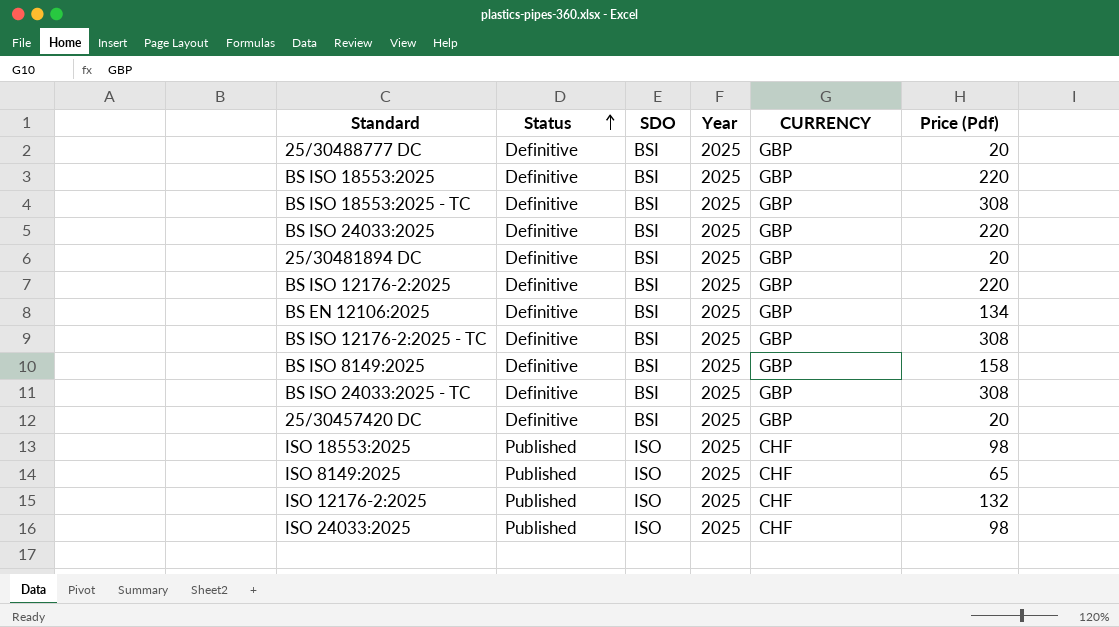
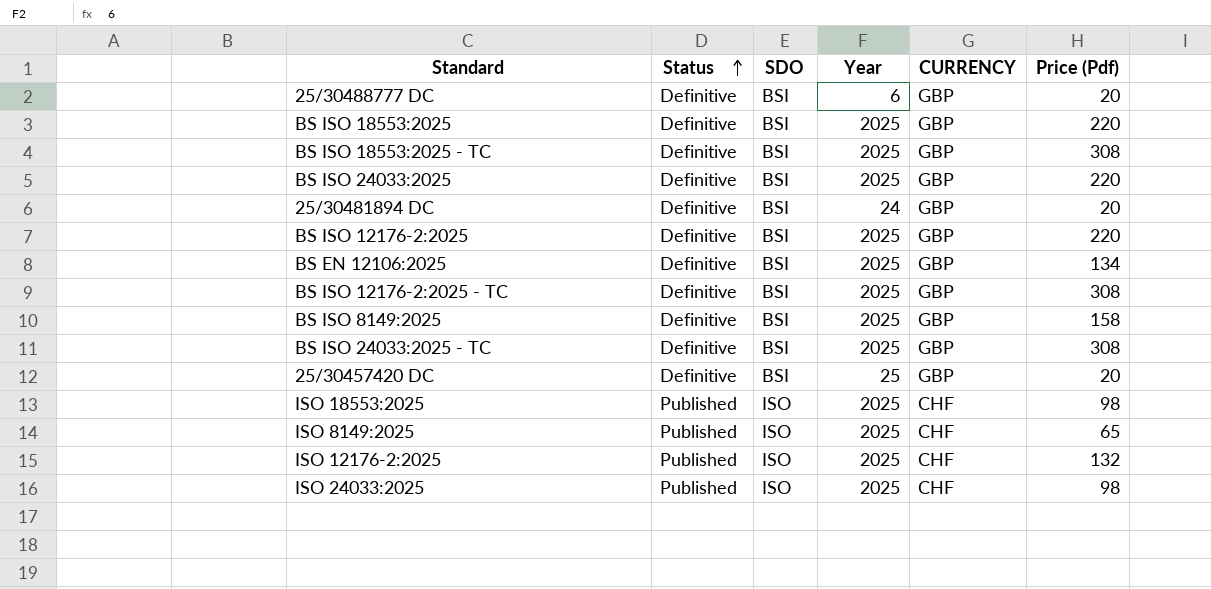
25/30488777 DC | Year: 2025 -> 6
25/30481894 DC | Year: 2025 -> 24
25/30457420 DC | Year: 2025 -> 25

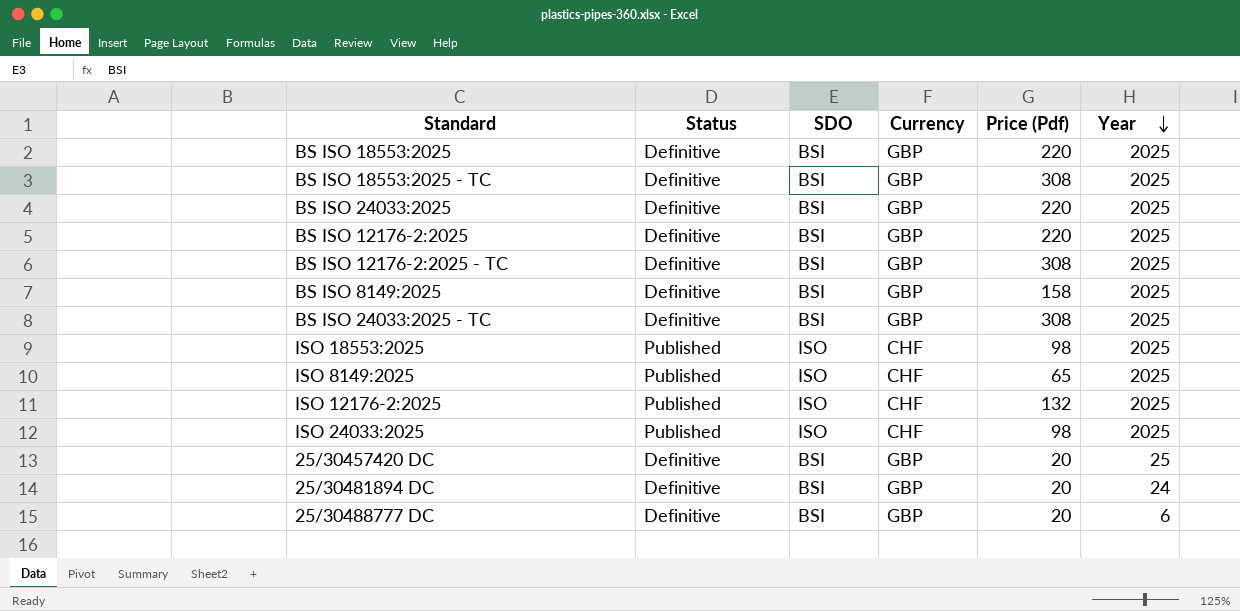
row order: Status ascending -> Year descending
column name: CURRENCY -> Currency
column Year | position: 4 -> 6
row BS EN 12106:2025: Definitive | BSI | 2025 | GBP | 134 -> none

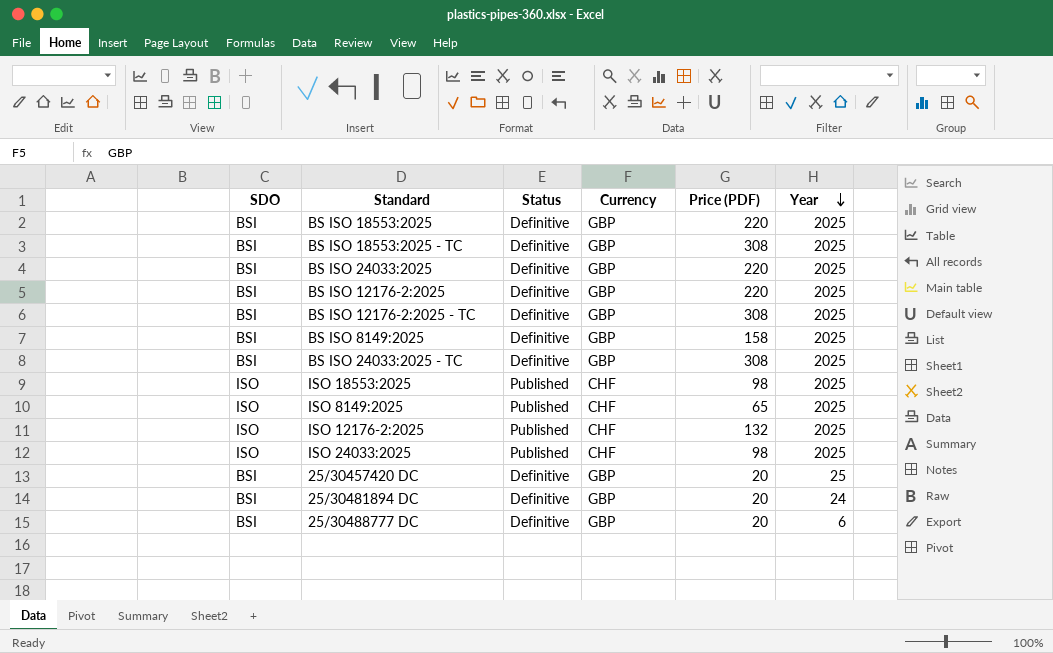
column SDO | position: 3 -> 1
column name: Price (Pdf) -> Price (PDF)

